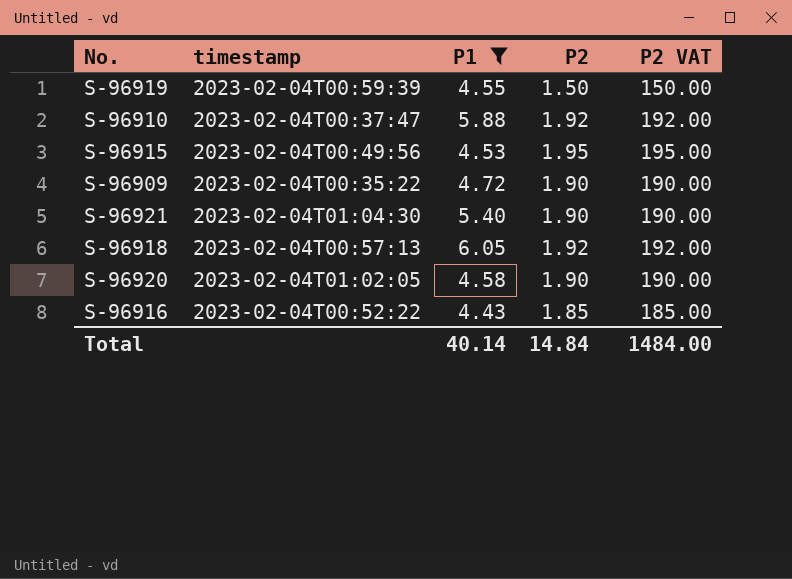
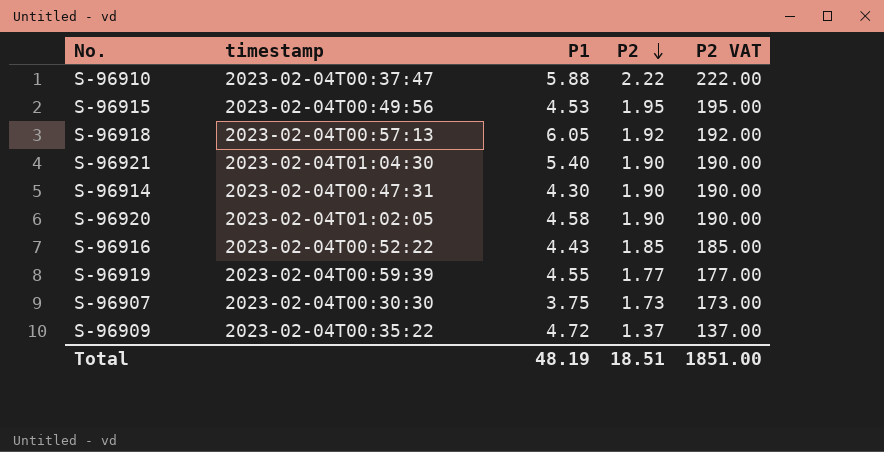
filter: P1 >= 4.43 -> none
row order: none -> P2 descending
S-96910 | P2: 1.92 -> 2.22
S-96910 | P2 VAT: 192.00 -> 222.00
S-96919 | P2: 1.50 -> 1.77
S-96919 | P2 VAT: 150.00 -> 177.00
S-96909 | P2: 1.90 -> 1.37
S-96909 | P2 VAT: 190.00 -> 137.00
Total | P1: 40.14 -> 48.19
Total | P2: 14.84 -> 18.51
Total | P2 VAT: 1484.00 -> 1851.00

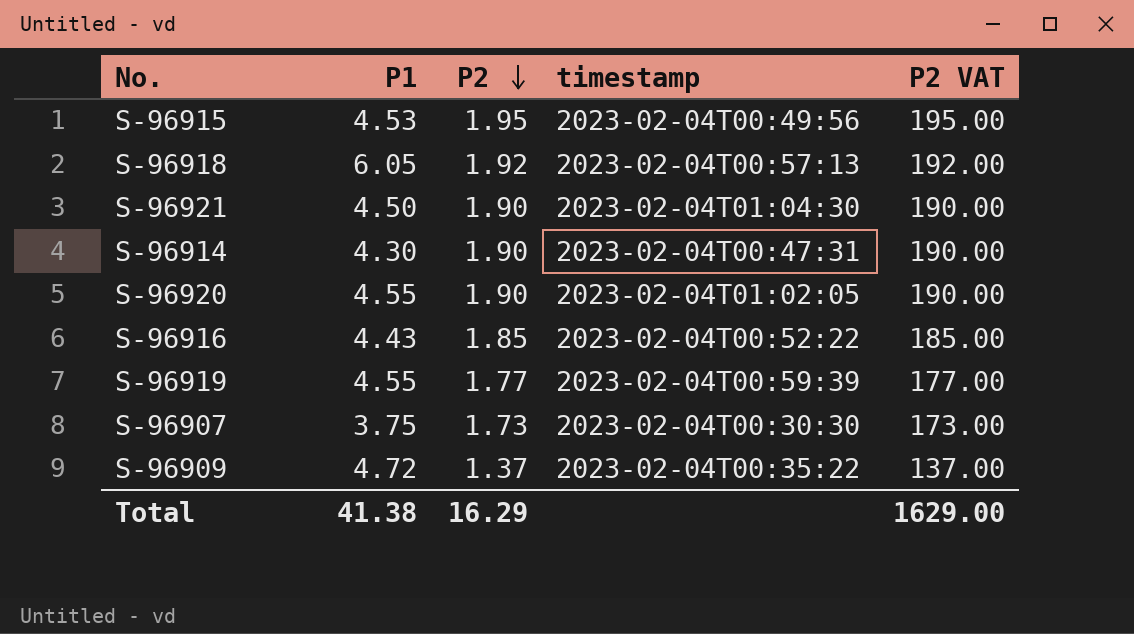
column timestamp | position: 2 -> 4
row S-96910: 2023-02-04T00:37:47 | 5.88 | 2.22 | 222.00 -> none
S-96921 | P1: 5.40 -> 4.50
S-96920 | P1: 4.58 -> 4.55
Total | P1: 48.19 -> 41.38
Total | P2: 18.51 -> 16.29
Total | P2 VAT: 1851.00 -> 1629.00

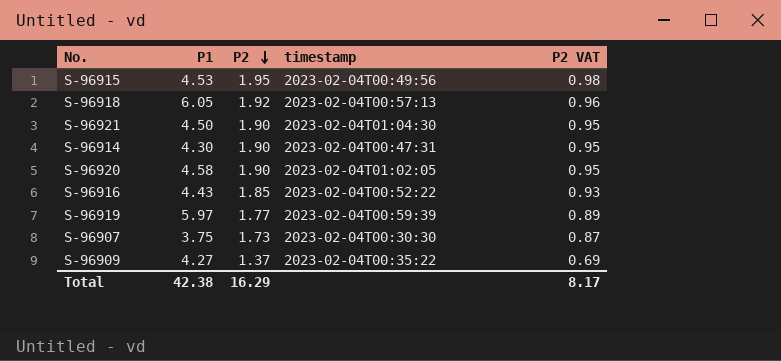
column P2 VAT | formula: [P2] * 100 -> [P2] * 0.5
S-96920 | P1: 4.55 -> 4.58
S-96919 | P1: 4.55 -> 5.97
S-96909 | P1: 4.72 -> 4.27
Total | P1: 41.38 -> 42.38
Total | P2 VAT: 1629.00 -> 8.17

